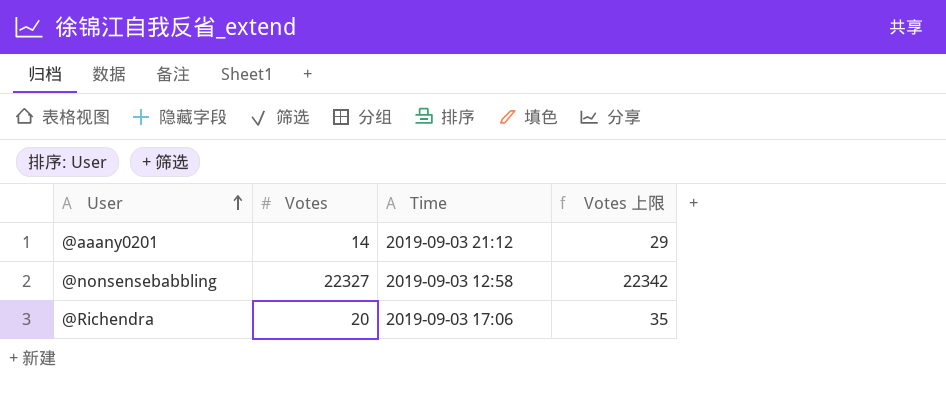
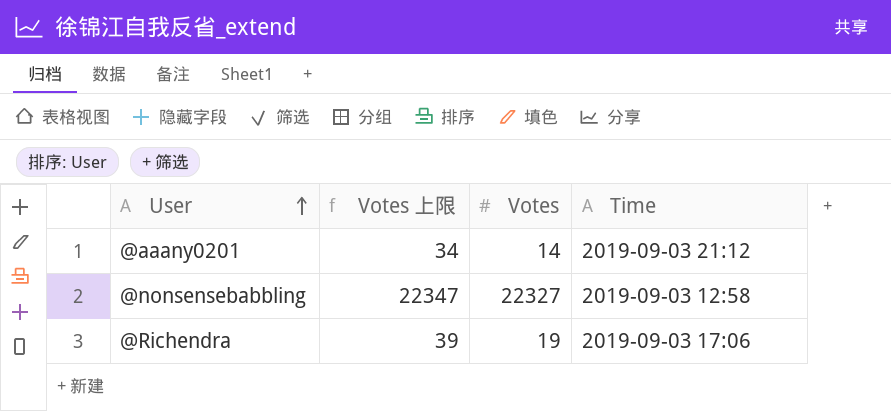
column Votes 上限 | formula: [Votes] + 15 -> [Votes] + 20
column Votes 上限 | position: 4 -> 2
@Richendra | Votes: 20 -> 19

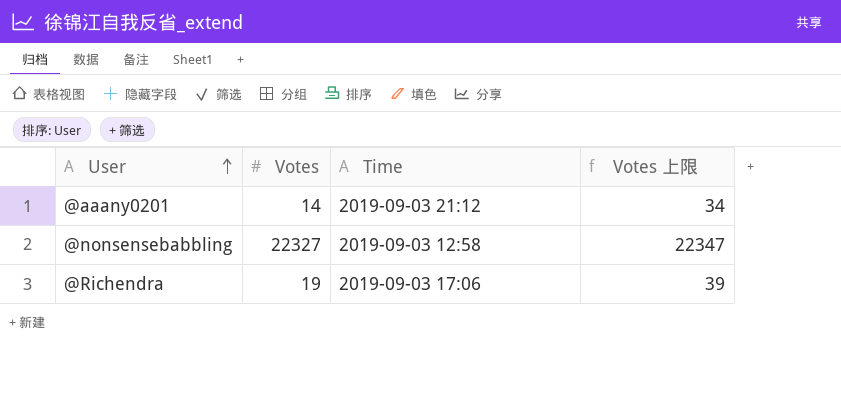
column Votes 上限 | position: 2 -> 4

